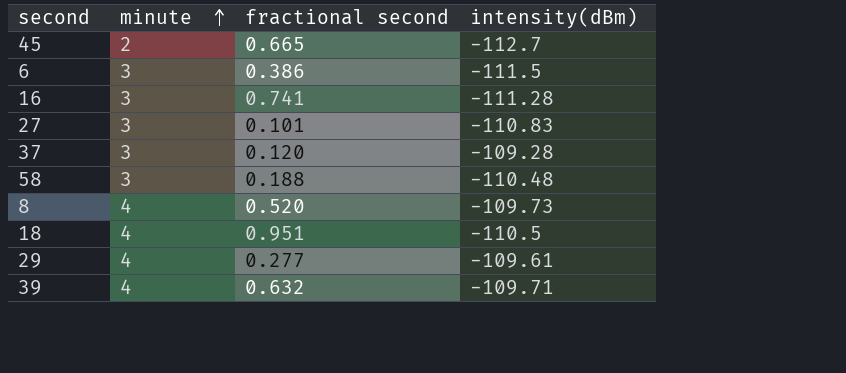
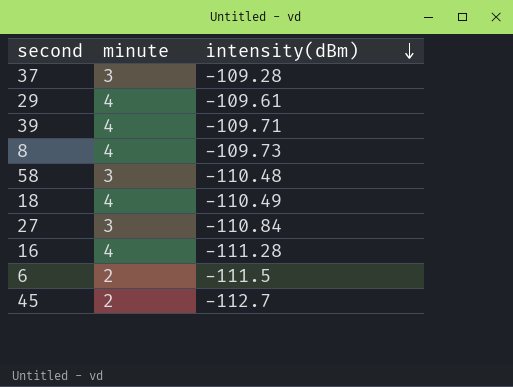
row order: minute ascending -> intensity(dBm) descending
column fractional second | position: 3 -> none
18 | intensity(dBm): -110.5 -> -110.49
27 | intensity(dBm): -110.83 -> -110.84
16 | minute: 3 -> 4
6 | minute: 3 -> 2

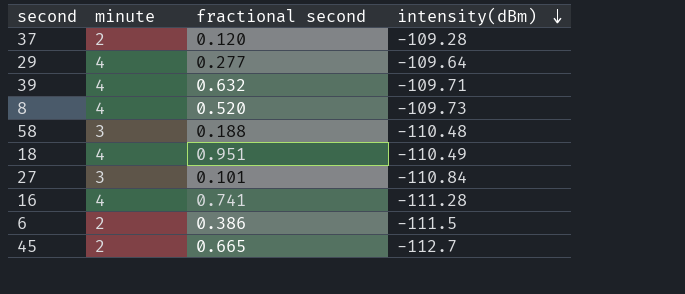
column fractional second | position: none -> 3
37 | minute: 3 -> 2
29 | intensity(dBm): -109.61 -> -109.64

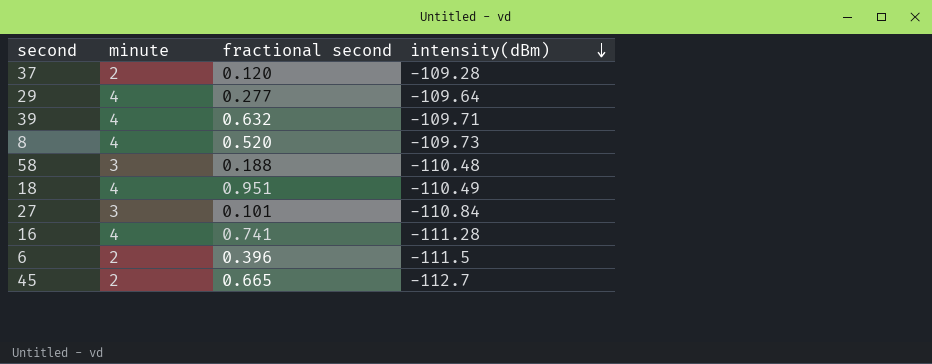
6 | fractional second: 0.386 -> 0.396

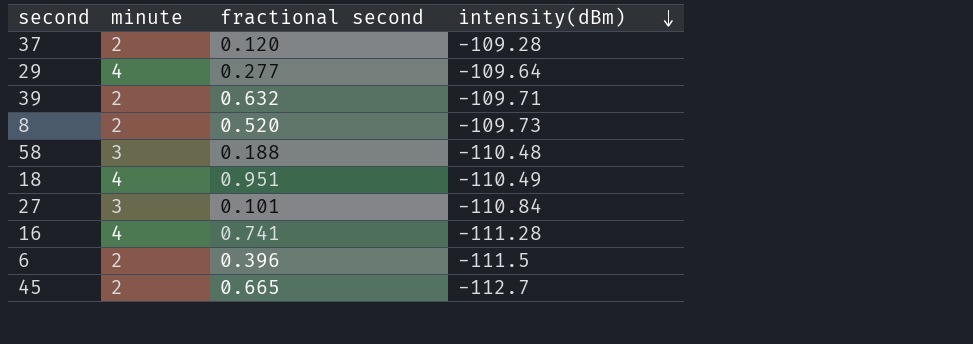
39 | minute: 4 -> 2
8 | minute: 4 -> 2

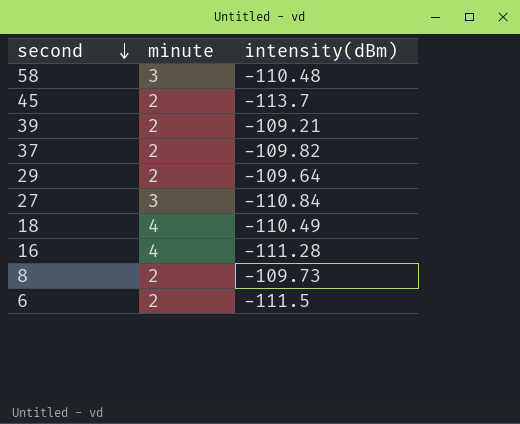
row order: intensity(dBm) descending -> second descending
column fractional second | position: 3 -> none
45 | intensity(dBm): -112.7 -> -113.7
39 | intensity(dBm): -109.71 -> -109.21
37 | intensity(dBm): -109.28 -> -109.82
29 | minute: 4 -> 2

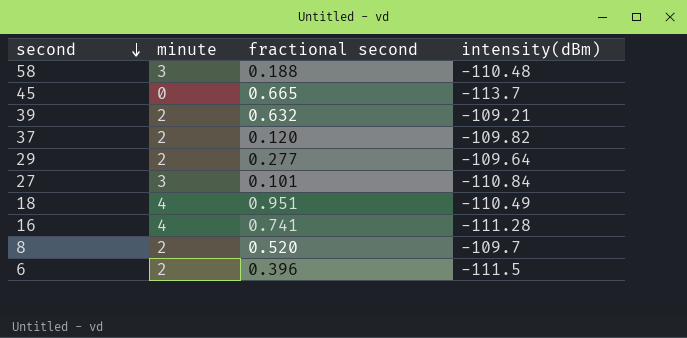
column fractional second | position: none -> 3
45 | minute: 2 -> 0
8 | intensity(dBm): -109.73 -> -109.7

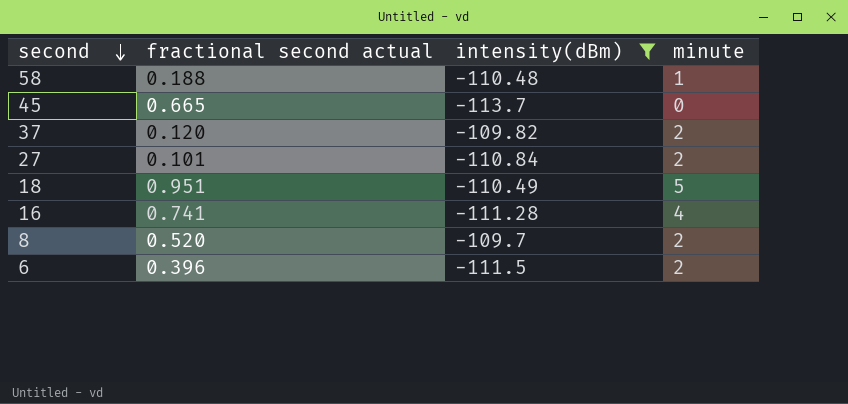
filter: none -> intensity(dBm) <= -109.7
column name: fractional second -> fractional second actual
column minute | position: 2 -> 4
58 | minute: 3 -> 1
27 | minute: 3 -> 2
18 | minute: 4 -> 5

